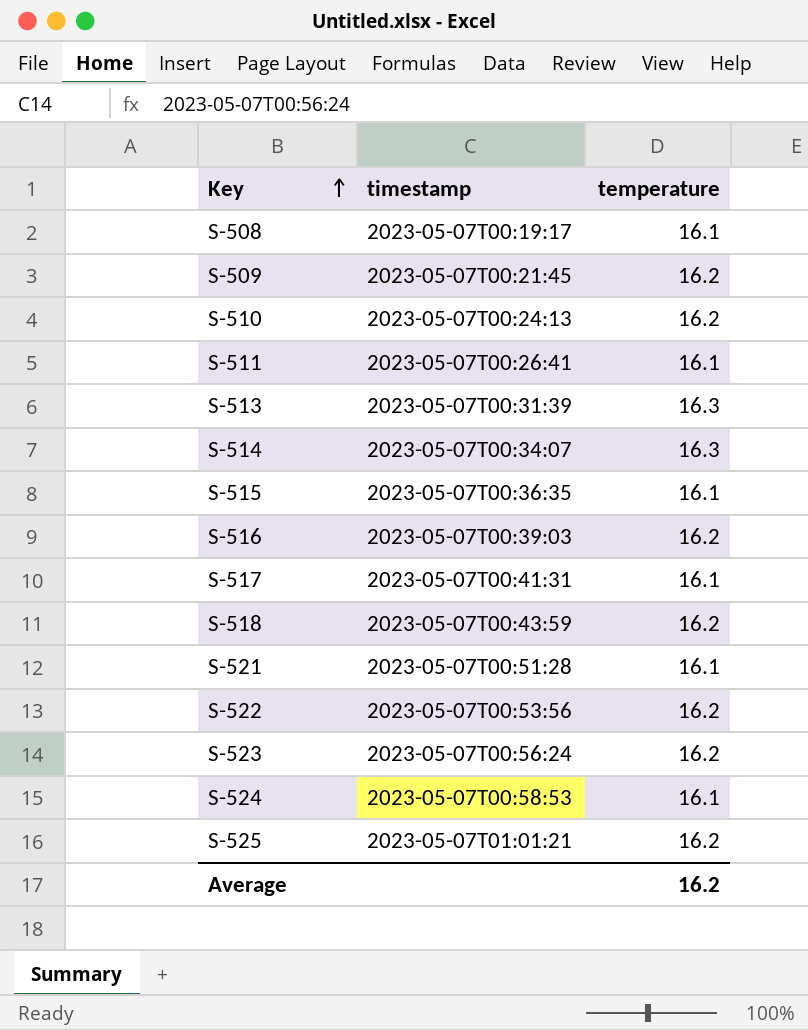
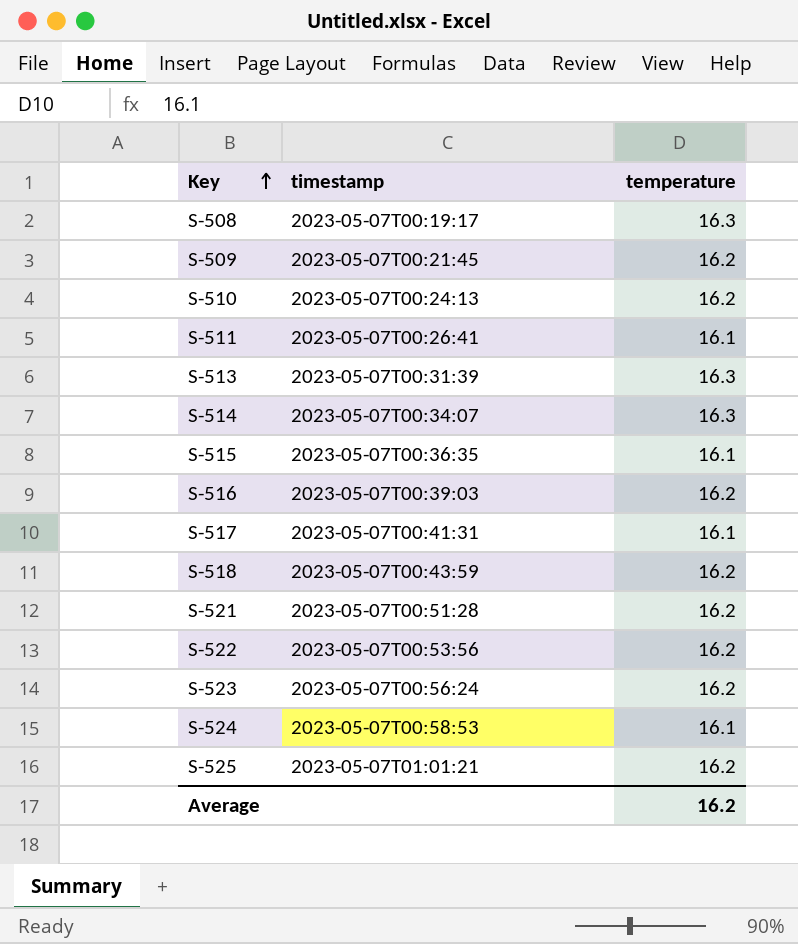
S-508 | temperature: 16.1 -> 16.3
S-521 | temperature: 16.1 -> 16.2

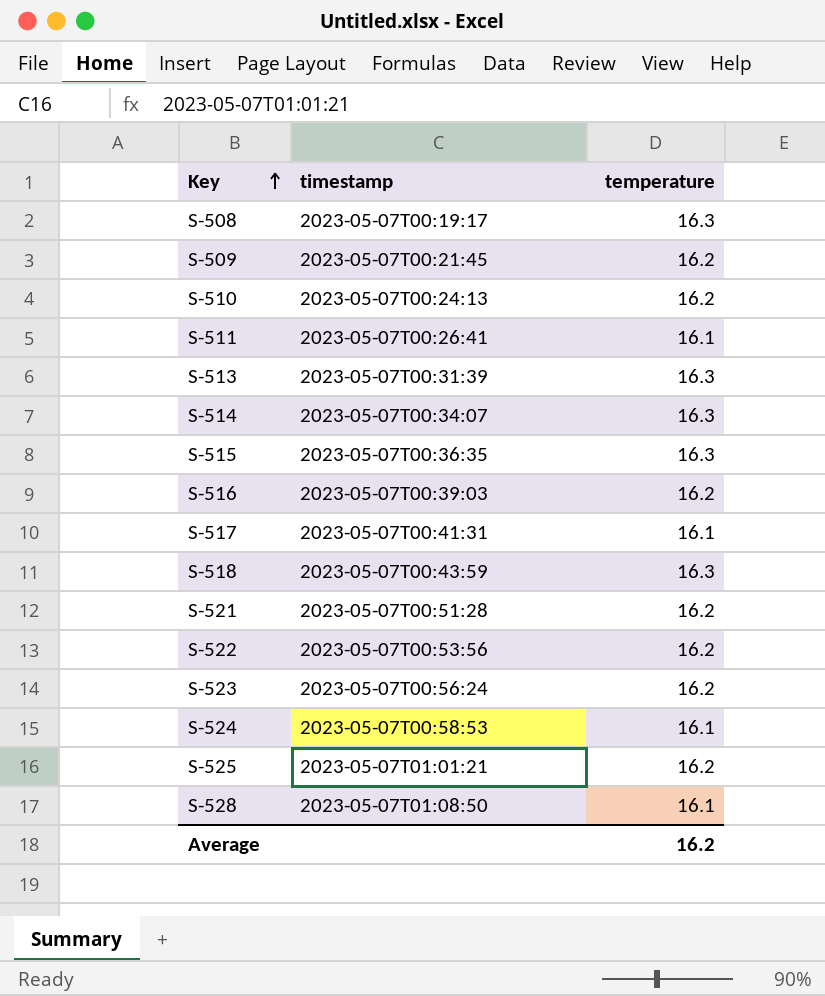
S-515 | temperature: 16.1 -> 16.3
S-518 | temperature: 16.2 -> 16.3
row S-528: none -> 2023-05-07T01:08:50 | 16.1

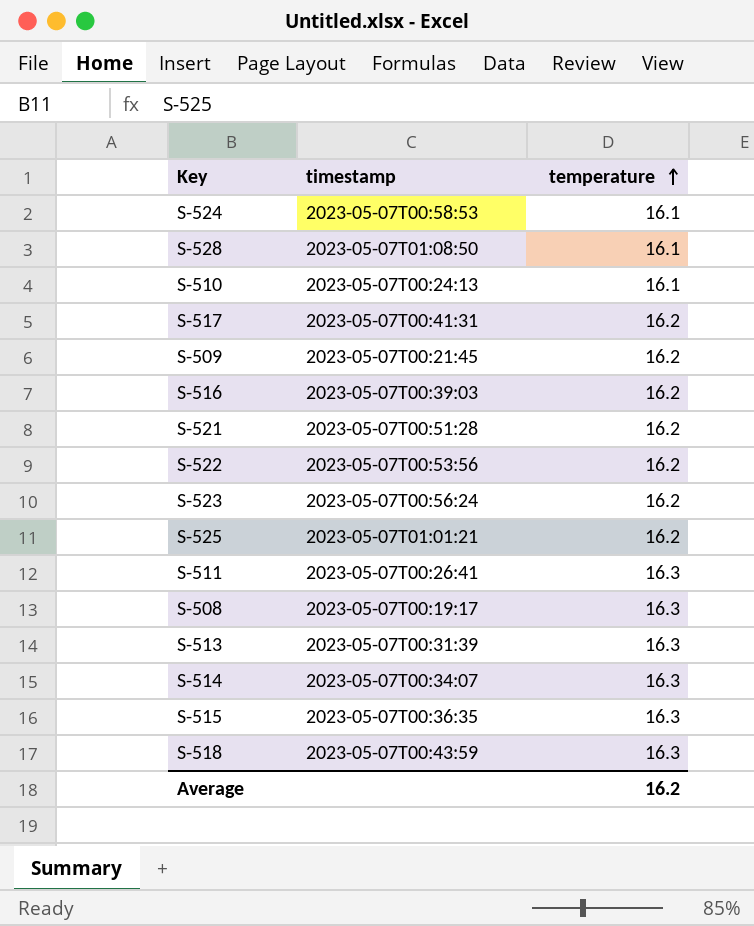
row order: Key ascending -> temperature ascending
S-510 | temperature: 16.2 -> 16.1
S-517 | temperature: 16.1 -> 16.2
S-511 | temperature: 16.1 -> 16.3

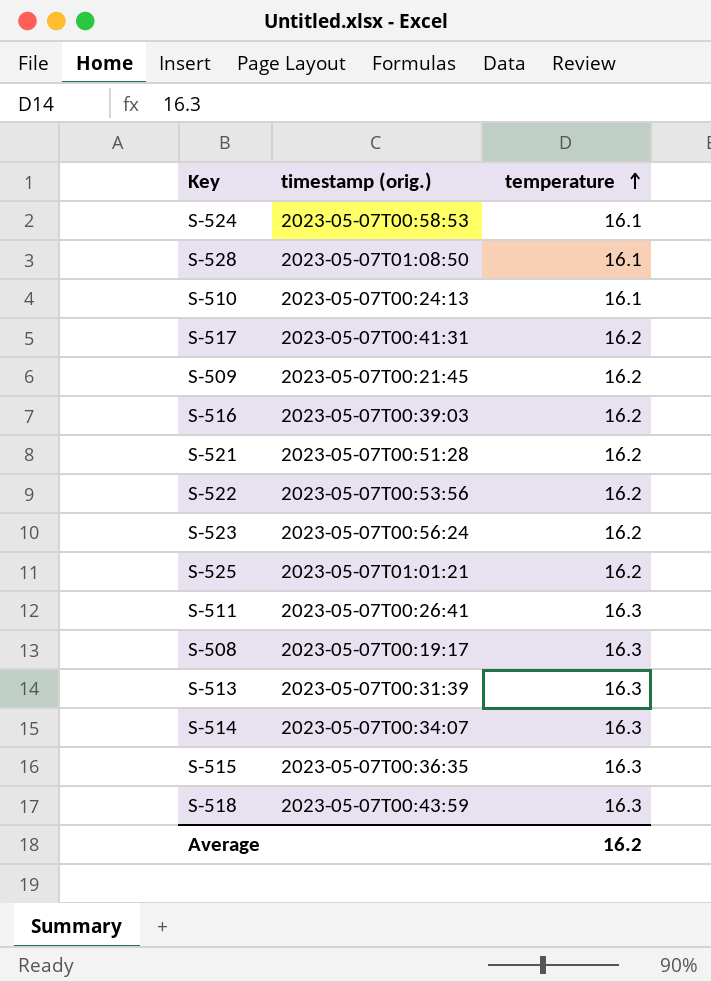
column name: timestamp -> timestamp (orig.)

